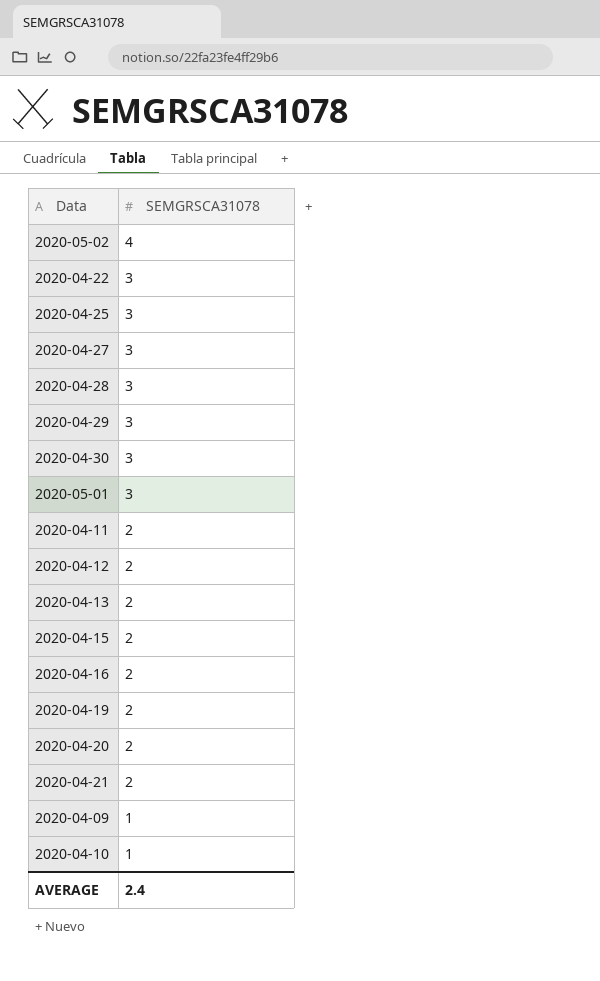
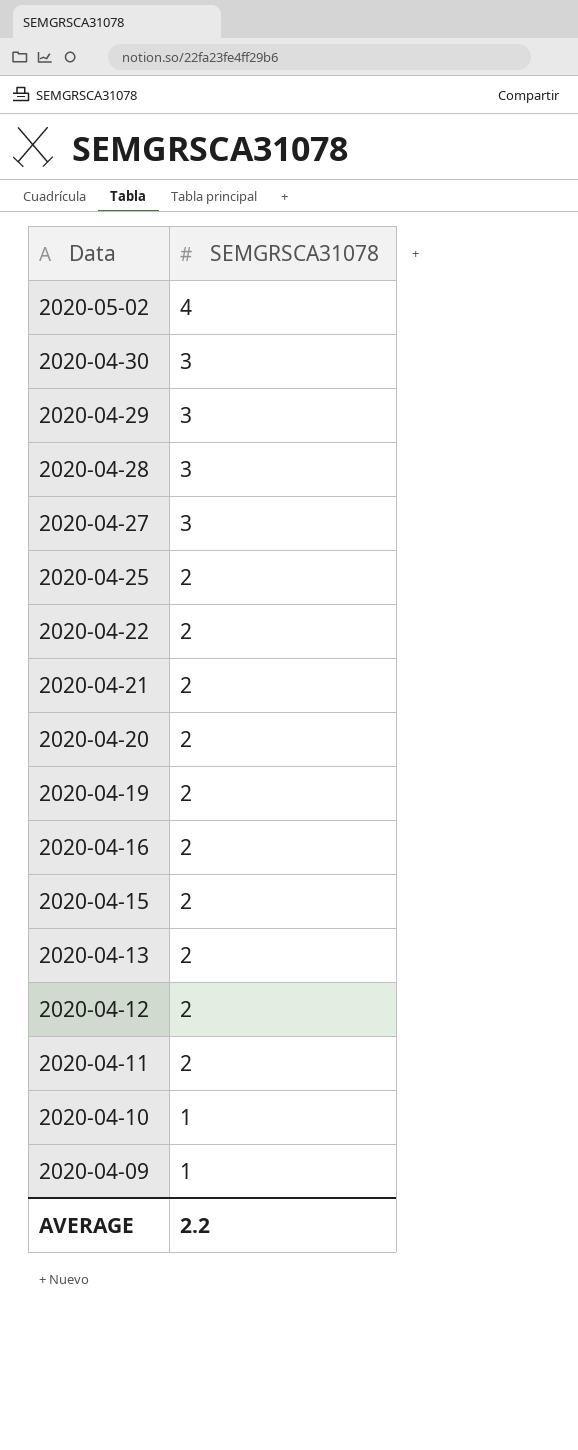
row order: SEMGRSCA31078 descending -> Data descending
row 2020-05-01: 3 -> none
2020-04-25 | SEMGRSCA31078: 3 -> 2
2020-04-22 | SEMGRSCA31078: 3 -> 2
AVERAGE | SEMGRSCA31078: 2.4 -> 2.2

